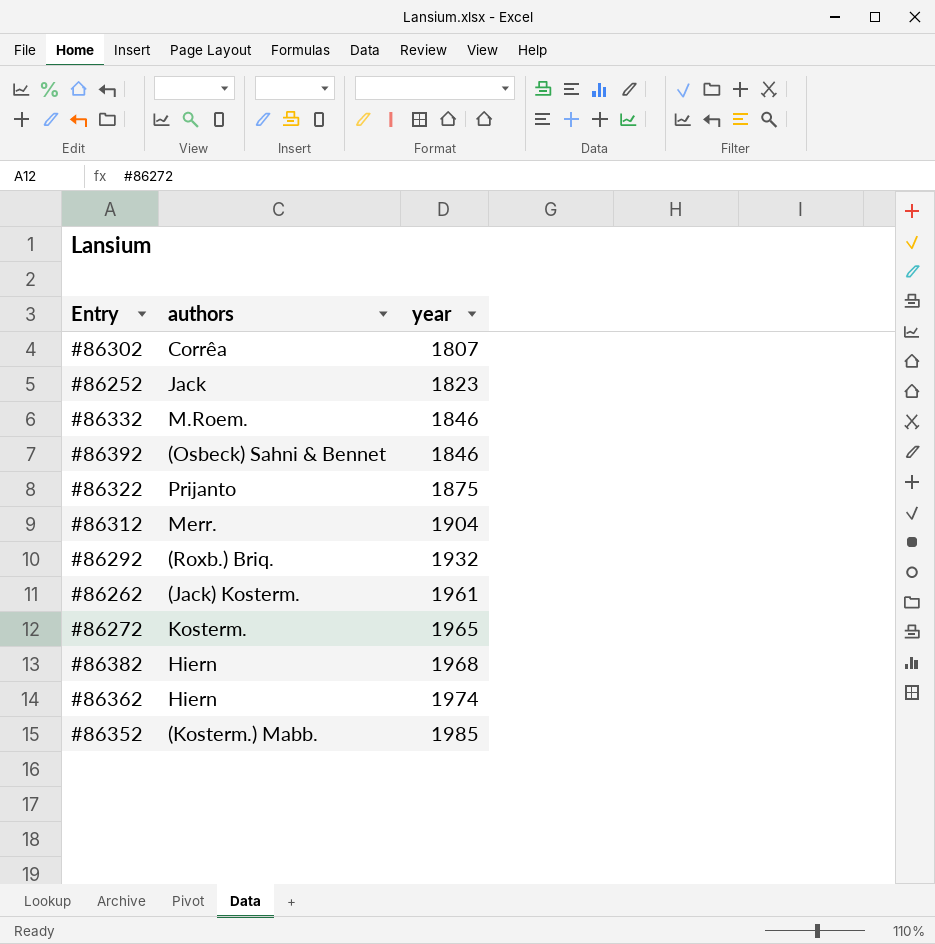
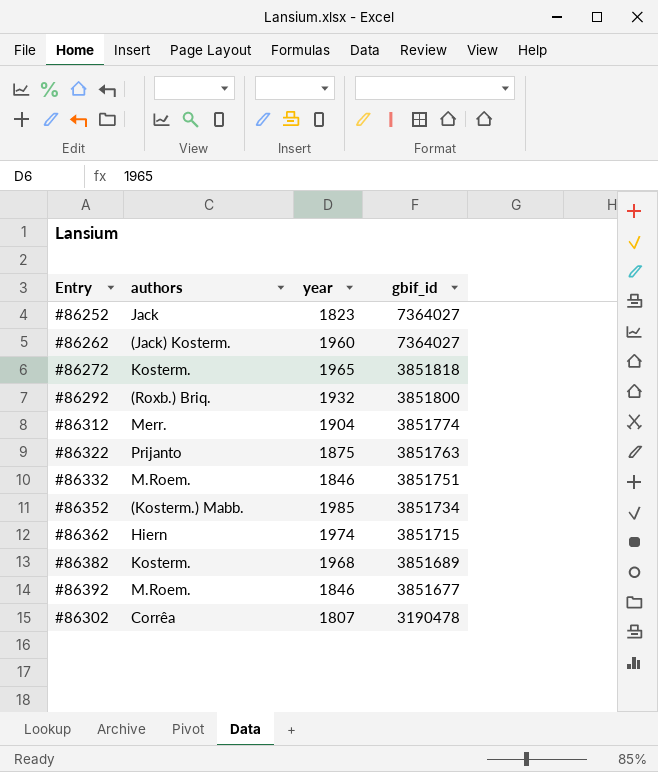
row order: year ascending -> gbif_id descending
column gbif_id | position: none -> 4
#86262 | year: 1961 -> 1960
#86382 | authors: Hiern -> Kosterm.
#86392 | authors: (Osbeck) Sahni & Bennet -> M.Roem.

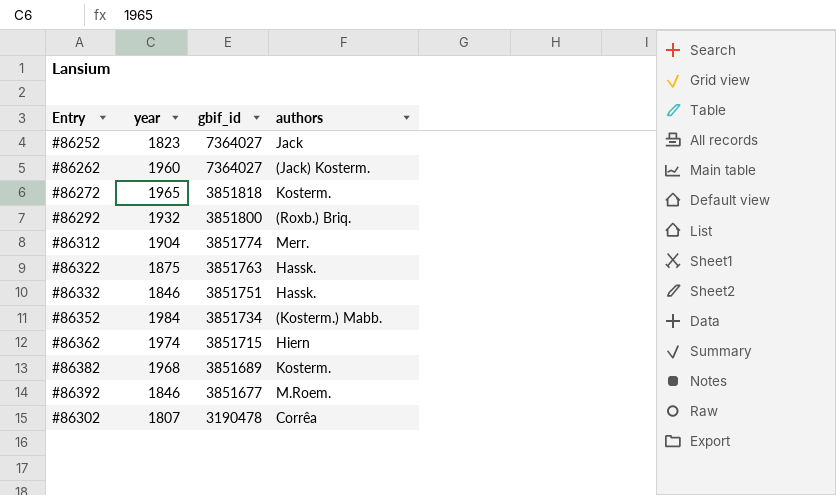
column authors | position: 2 -> 4
#86322 | authors: Prijanto -> Hassk.
#86332 | authors: M.Roem. -> Hassk.
#86352 | year: 1985 -> 1984

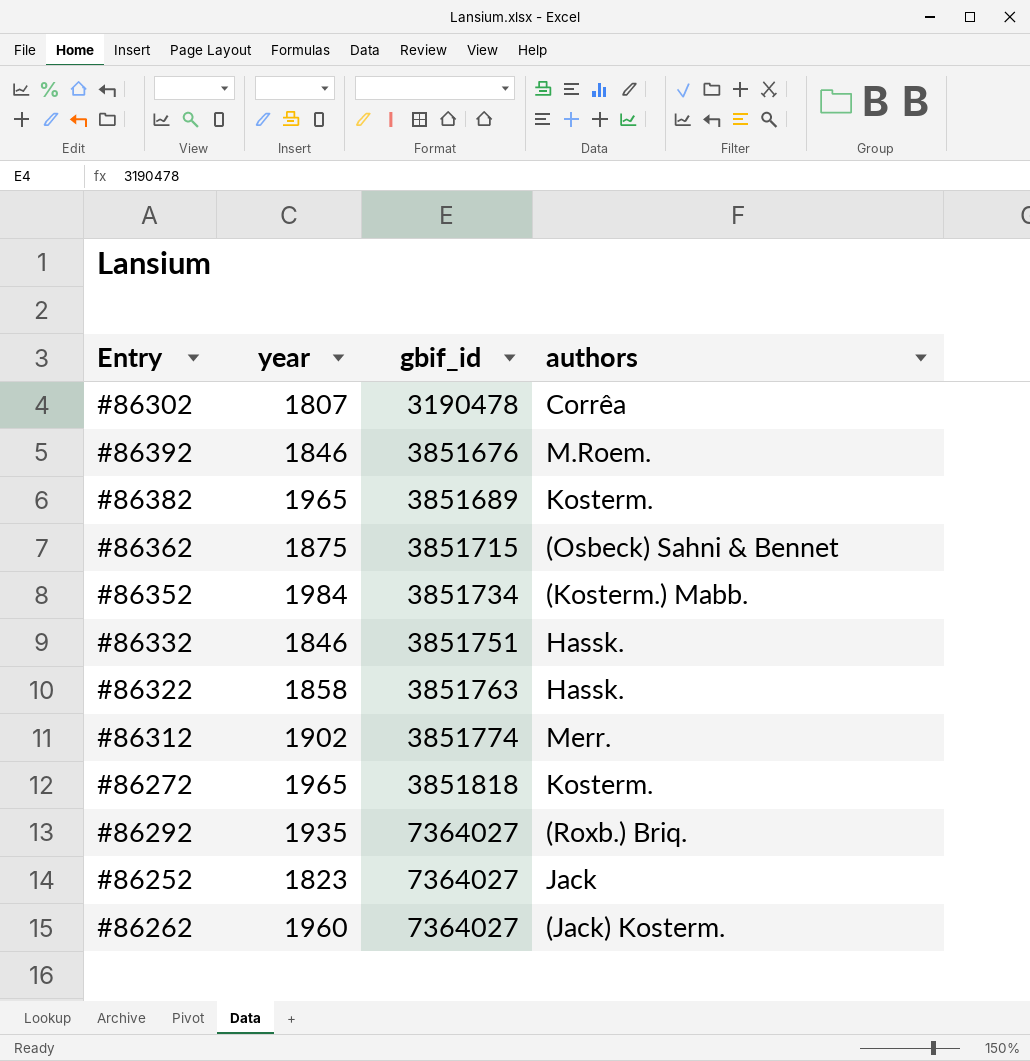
row order: gbif_id descending -> gbif_id ascending
#86392 | gbif_id: 3851677 -> 3851676
#86382 | year: 1968 -> 1965
#86362 | year: 1974 -> 1875
#86362 | authors: Hiern -> (Osbeck) Sahni & Bennet
#86322 | year: 1875 -> 1858
#86312 | year: 1904 -> 1902
#86292 | year: 1932 -> 1935
#86292 | gbif_id: 3851800 -> 7364027

